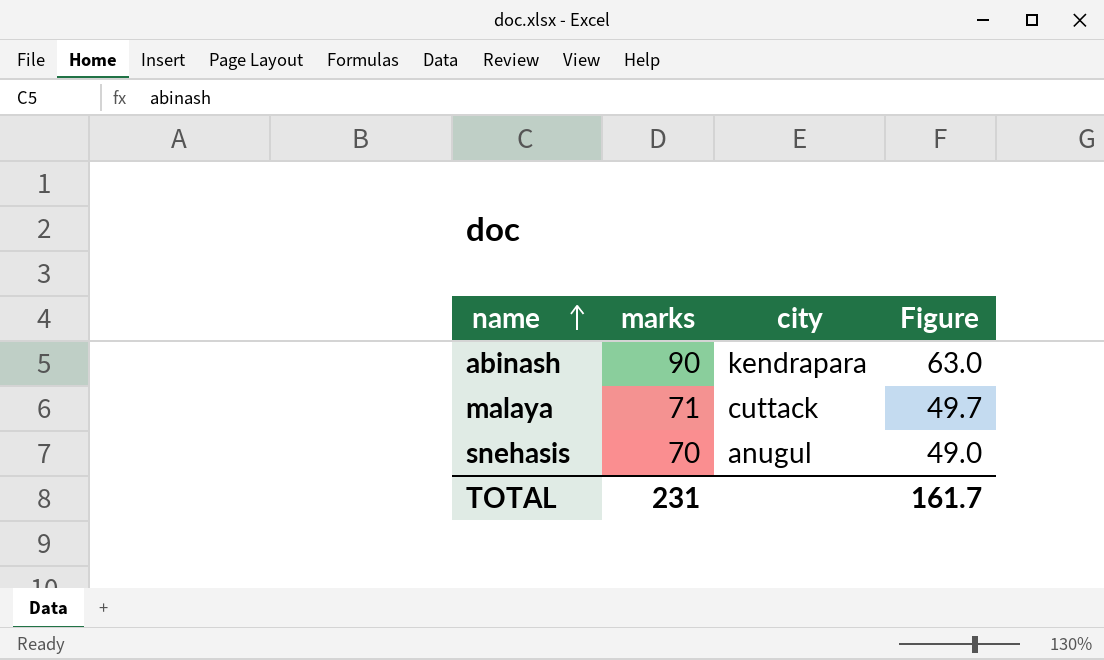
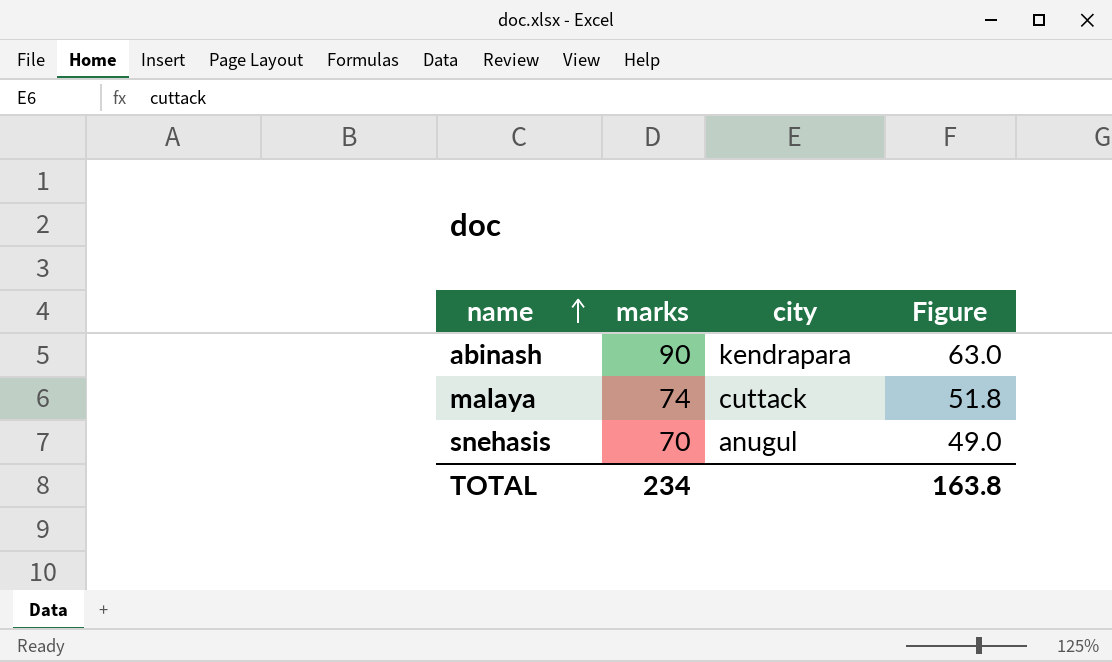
malaya | marks: 71 -> 74
malaya | Figure: 49.7 -> 51.8
TOTAL | marks: 231 -> 234
TOTAL | Figure: 161.7 -> 163.8

